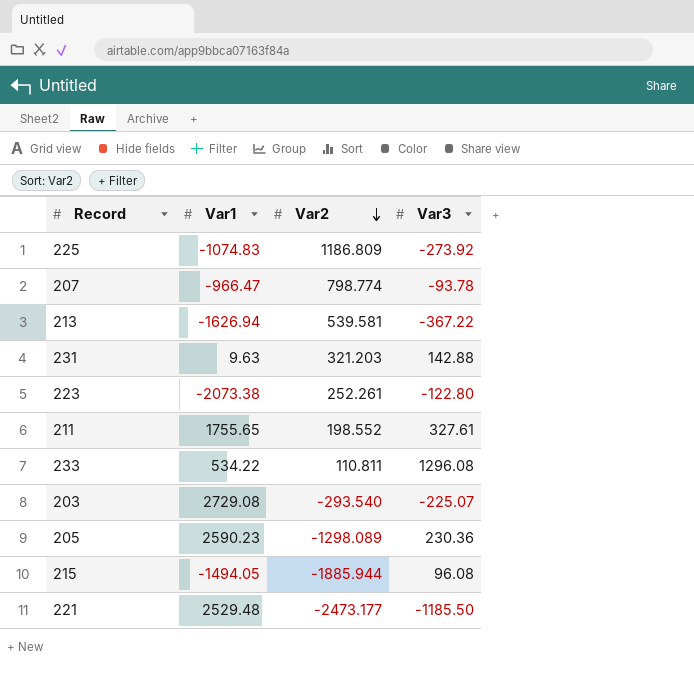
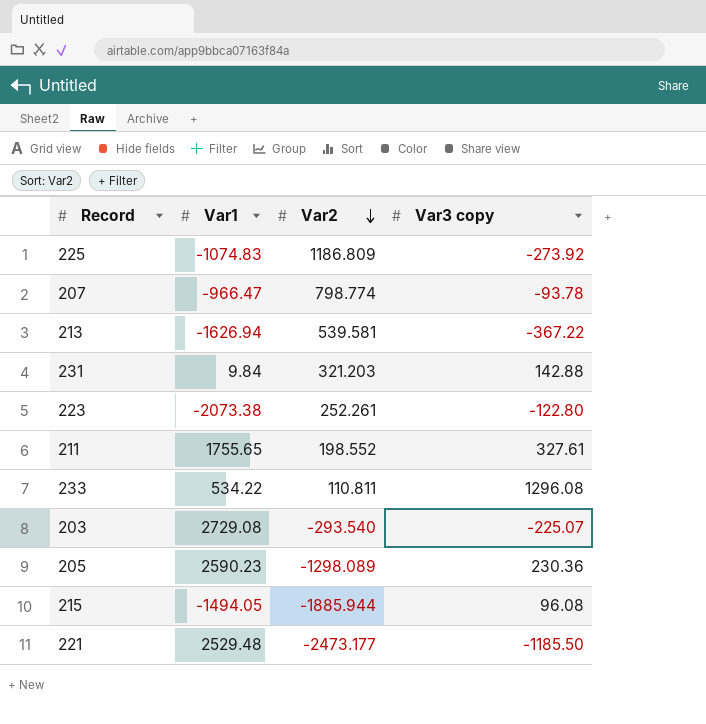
column name: Var3 -> Var3 copy
231 | Var1: 9.63 -> 9.84

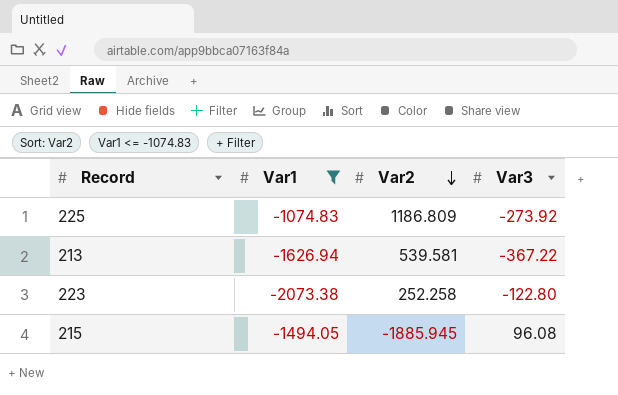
filter: none -> Var1 <= -1074.83
column name: Var3 copy -> Var3
223 | Var2: 252.261 -> 252.258
215 | Var2: -1885.944 -> -1885.945

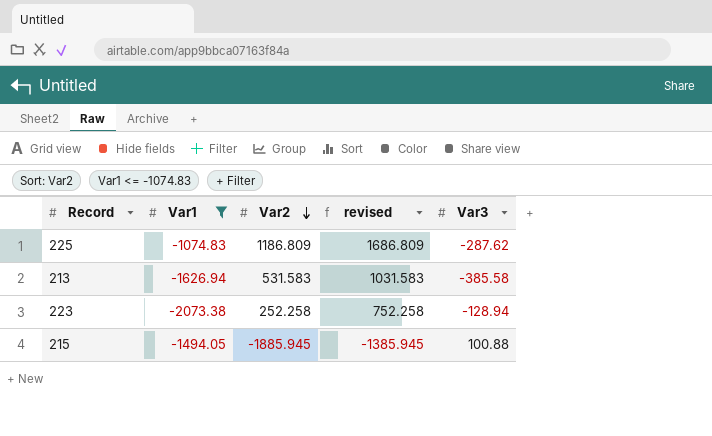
column revised | formula: none -> [Var2] + 500
225 | Var3: -273.92 -> -287.62
213 | Var2: 539.581 -> 531.583
213 | Var3: -367.22 -> -385.58
223 | Var3: -122.80 -> -128.94
215 | Var3: 96.08 -> 100.88

